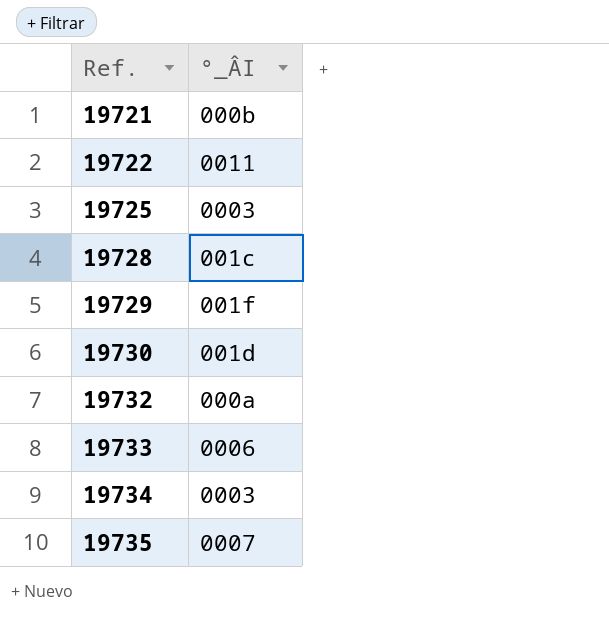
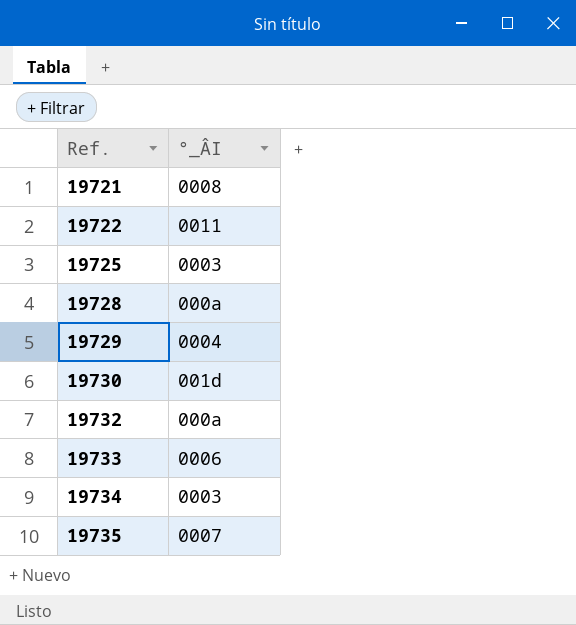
19721 | °_ÂI: 000b -> 0008
19728 | °_ÂI: 001c -> 000a
19729 | °_ÂI: 001f -> 0004

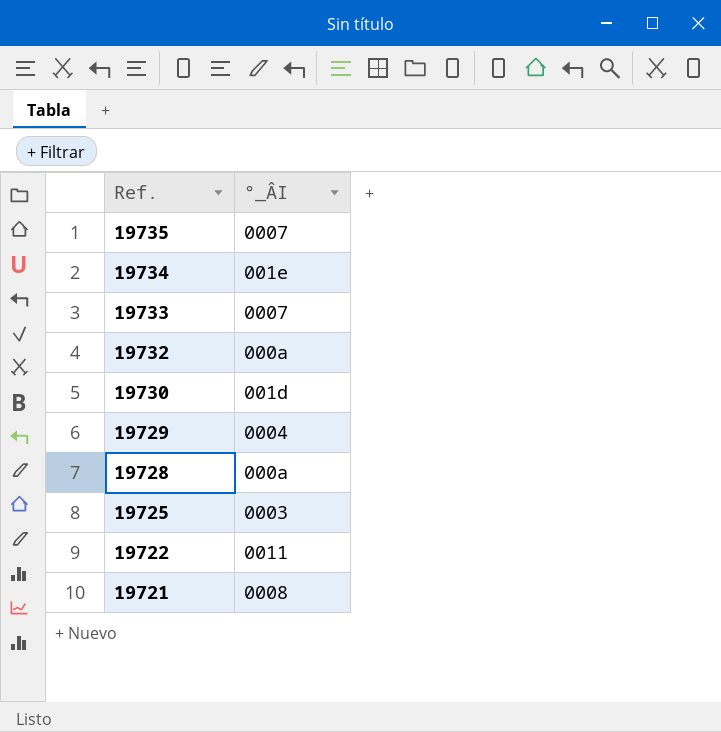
row order: Ref. ascending -> Ref. descending
19734 | °_ÂI: 0003 -> 001e
19733 | °_ÂI: 0006 -> 0007

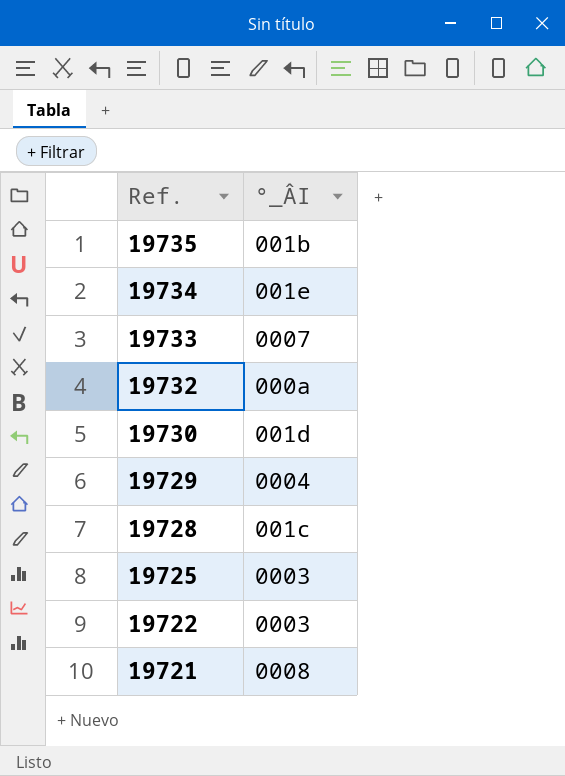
19735 | °_ÂI: 0007 -> 001b
19728 | °_ÂI: 000a -> 001c
19722 | °_ÂI: 0011 -> 0003

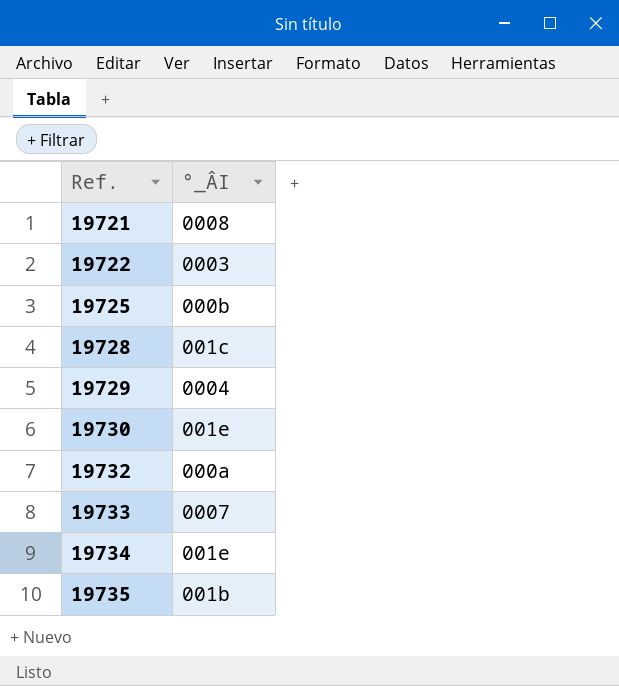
row order: Ref. descending -> Ref. ascending
19725 | °_ÂI: 0003 -> 000b
19730 | °_ÂI: 001d -> 001e

